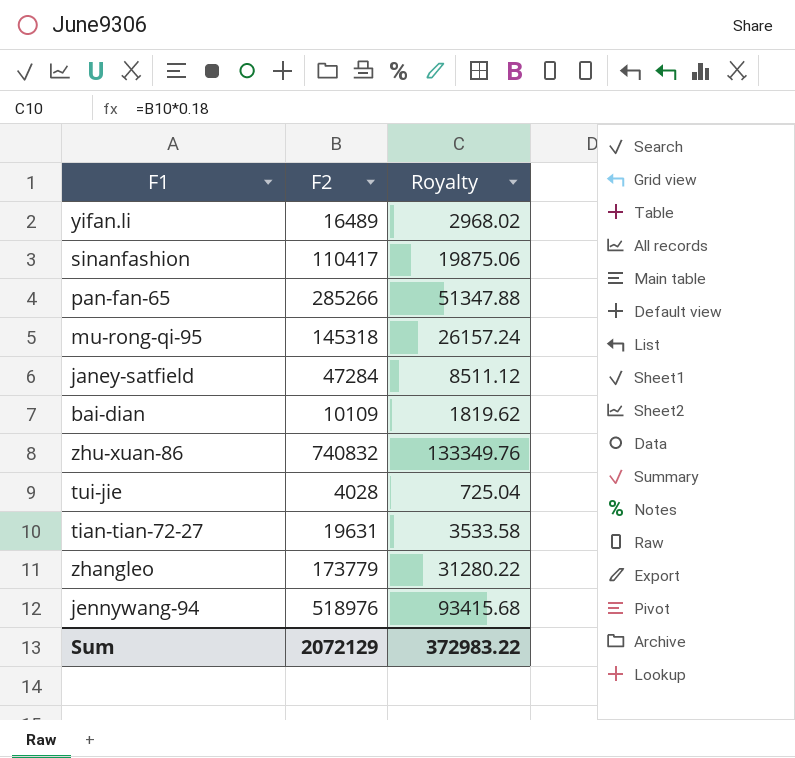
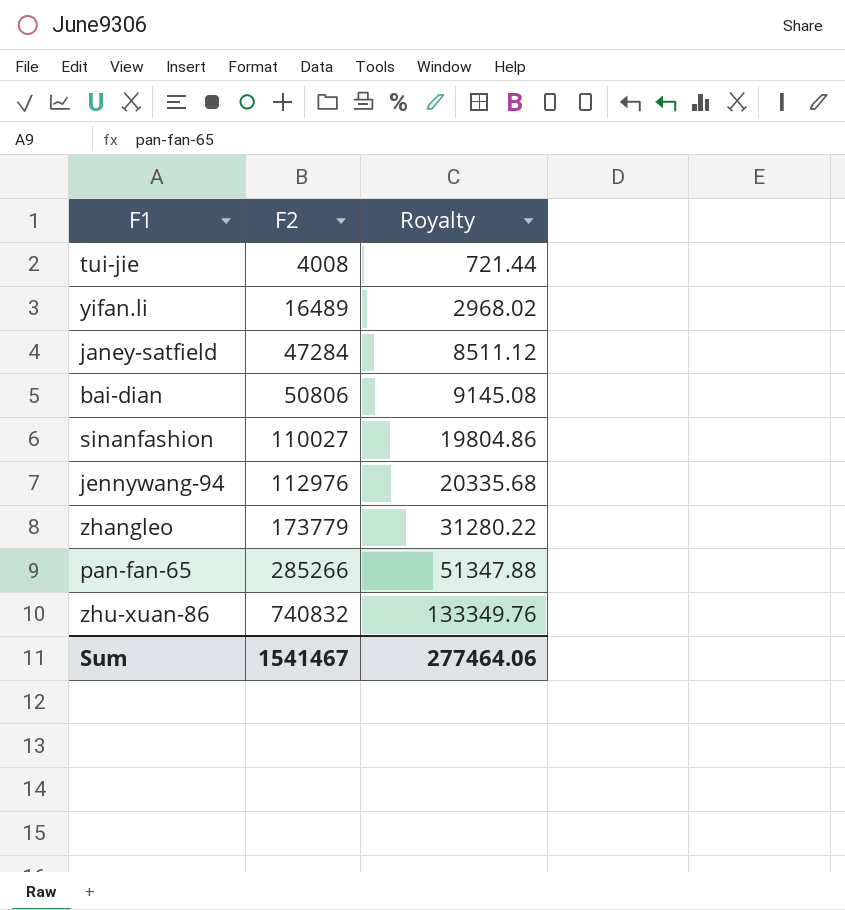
row order: none -> F2 ascending
row mu-rong-qi-95: 145318 | 26157.24 -> none
row tian-tian-72-27: 19631 | 3533.58 -> none
tui-jie | F2: 4028 -> 4008
tui-jie | Royalty: 725.04 -> 721.44
bai-dian | F2: 10109 -> 50806
bai-dian | Royalty: 1819.62 -> 9145.08
sinanfashion | F2: 110417 -> 110027
sinanfashion | Royalty: 19875.06 -> 19804.86
jennywang-94 | F2: 518976 -> 112976
jennywang-94 | Royalty: 93415.68 -> 20335.68
Sum | F2: 2072129 -> 1541467
Sum | Royalty: 372983.22 -> 277464.06

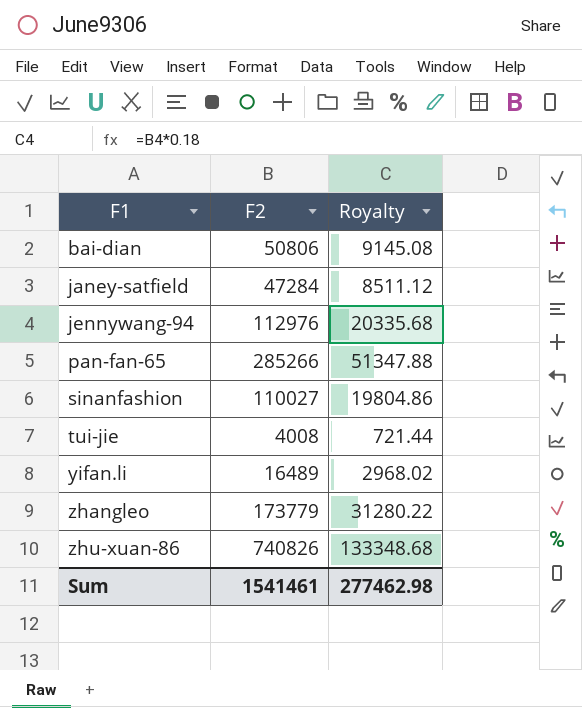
row order: F2 ascending -> F1 ascending
zhu-xuan-86 | F2: 740832 -> 740826
zhu-xuan-86 | Royalty: 133349.76 -> 133348.68
Sum | F2: 1541467 -> 1541461
Sum | Royalty: 277464.06 -> 277462.98

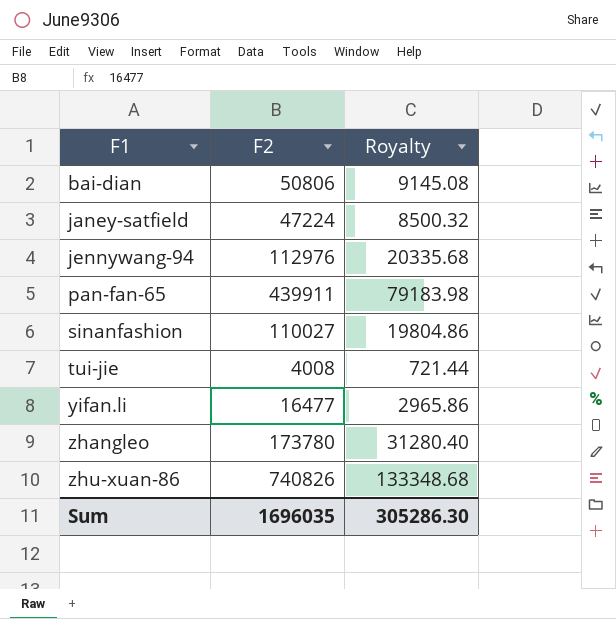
janey-satfield | F2: 47284 -> 47224
janey-satfield | Royalty: 8511.12 -> 8500.32
pan-fan-65 | F2: 285266 -> 439911
pan-fan-65 | Royalty: 51347.88 -> 79183.98
yifan.li | F2: 16489 -> 16477
yifan.li | Royalty: 2968.02 -> 2965.86
zhangleo | F2: 173779 -> 173780
zhangleo | Royalty: 31280.22 -> 31280.40
Sum | F2: 1541461 -> 1696035
Sum | Royalty: 277462.98 -> 305286.30

